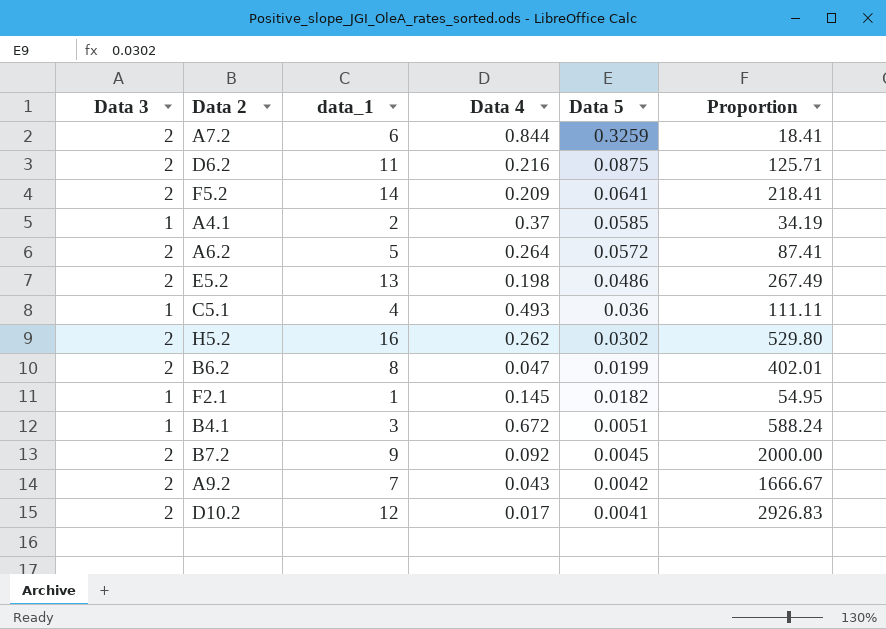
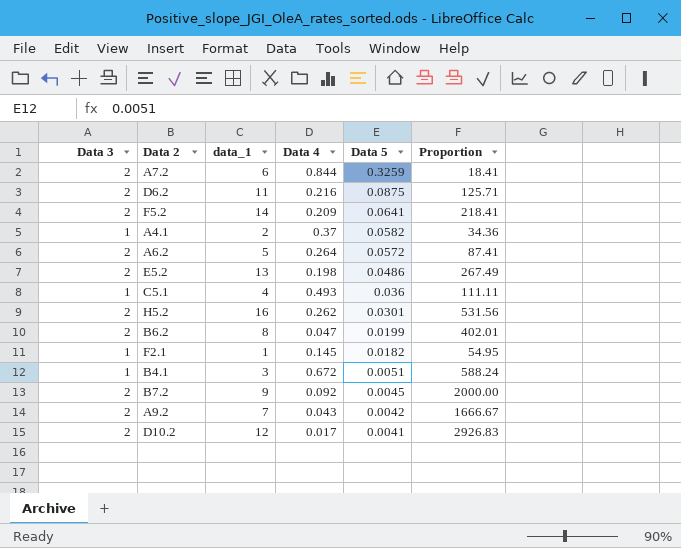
A4.1 | Data 5: 0.0585 -> 0.0582
A4.1 | Proportion: 34.19 -> 34.36
H5.2 | Data 5: 0.0302 -> 0.0301
H5.2 | Proportion: 529.80 -> 531.56

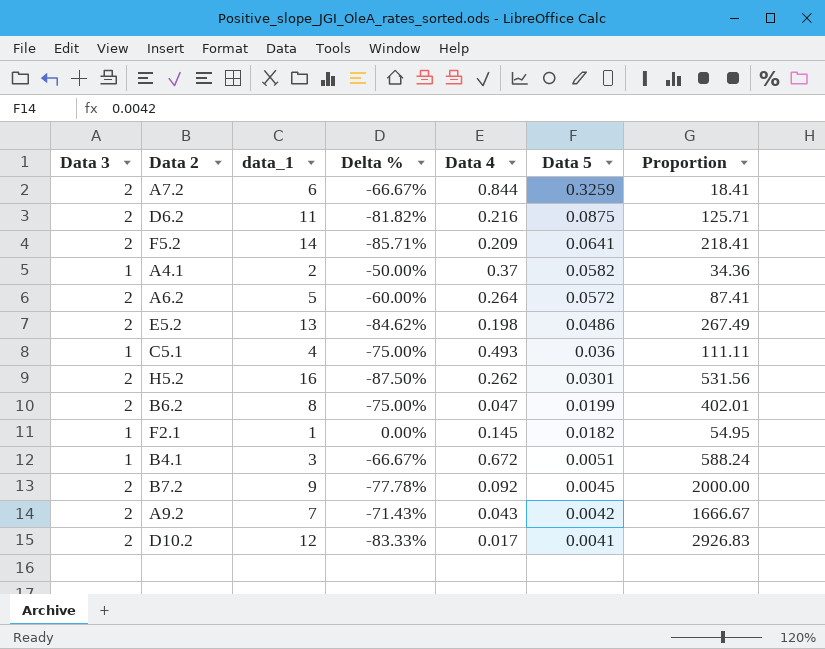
column Delta % | formula: none -> ([Data 3] - [data_1]) / [data_1]

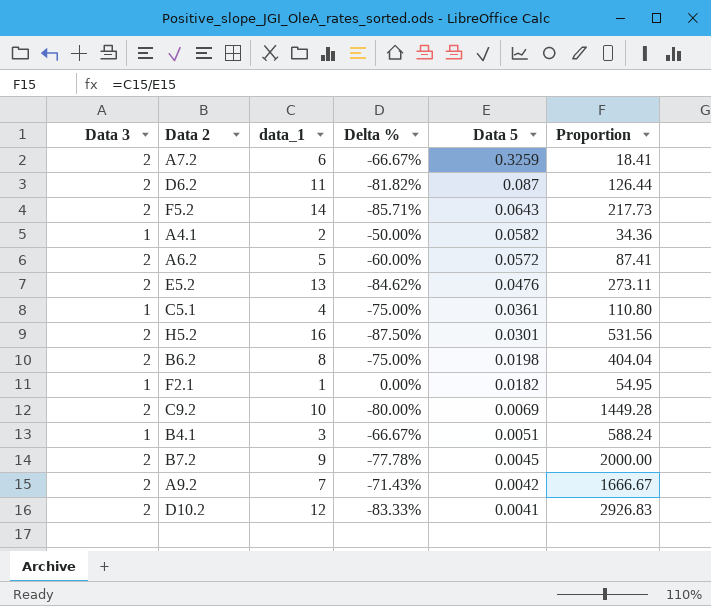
column Data 4 | position: 5 -> none
D6.2 | Data 5: 0.0875 -> 0.087
D6.2 | Proportion: 125.71 -> 126.44
F5.2 | Data 5: 0.0641 -> 0.0643
F5.2 | Proportion: 218.41 -> 217.73
E5.2 | Data 5: 0.0486 -> 0.0476
E5.2 | Proportion: 267.49 -> 273.11
C5.1 | Data 5: 0.036 -> 0.0361
C5.1 | Proportion: 111.11 -> 110.80
B6.2 | Data 5: 0.0199 -> 0.0198
B6.2 | Proportion: 402.01 -> 404.04
row C9.2: none -> 2 | 10 | -80.00% | 0.0069 | 1449.28

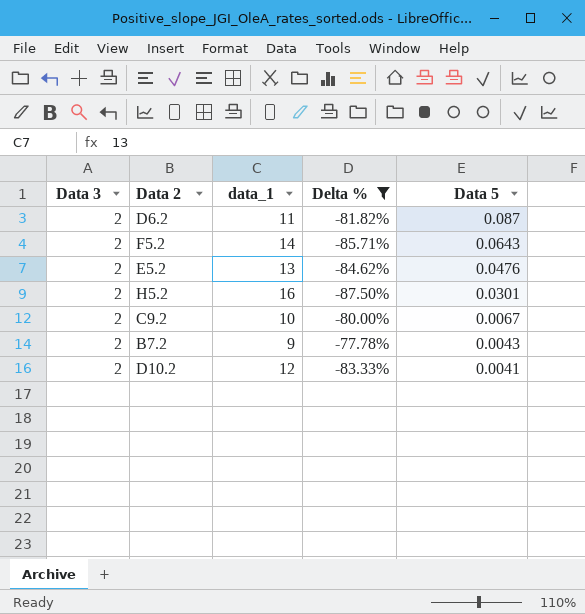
filter: none -> Delta % <= -77.78%
column Proportion | formula: [data_1] / [Data 5] -> none
C9.2 | Data 5: 0.0069 -> 0.0067
B7.2 | Data 5: 0.0045 -> 0.0043

